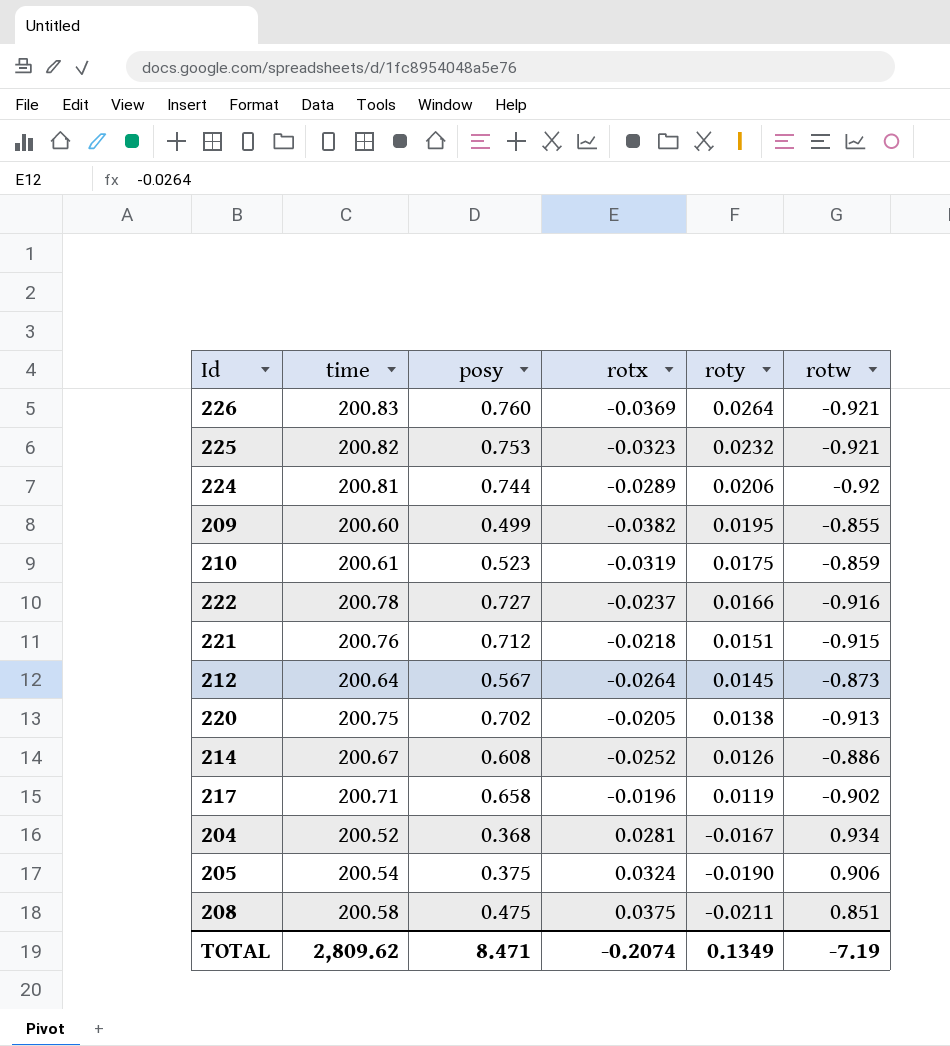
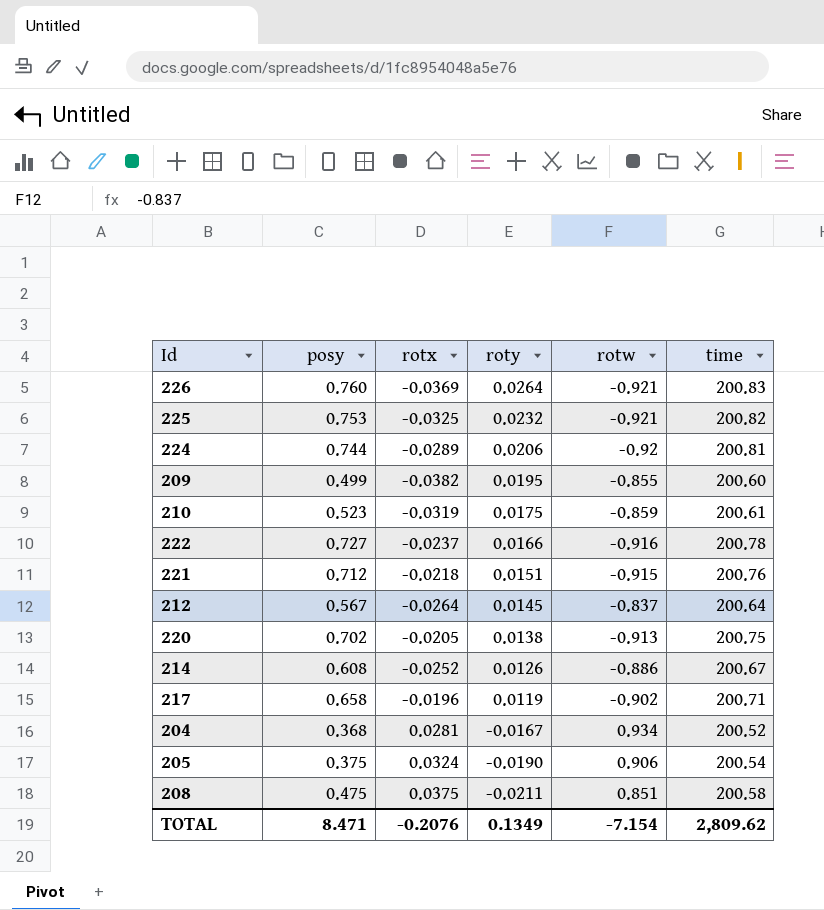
column time | position: 2 -> 6
225 | rotx: -0.0323 -> -0.0325
212 | rotw: -0.873 -> -0.837
TOTAL | rotx: -0.2074 -> -0.2076
TOTAL | rotw: -7.19 -> -7.154

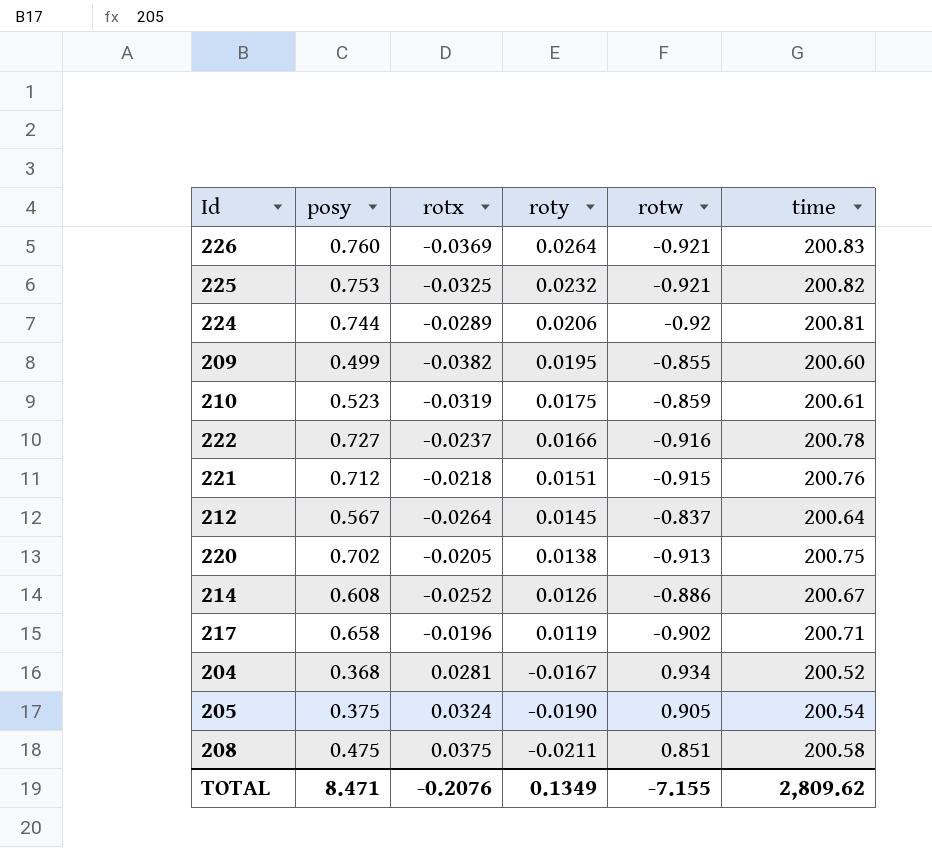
205 | rotw: 0.906 -> 0.905
TOTAL | rotw: -7.154 -> -7.155

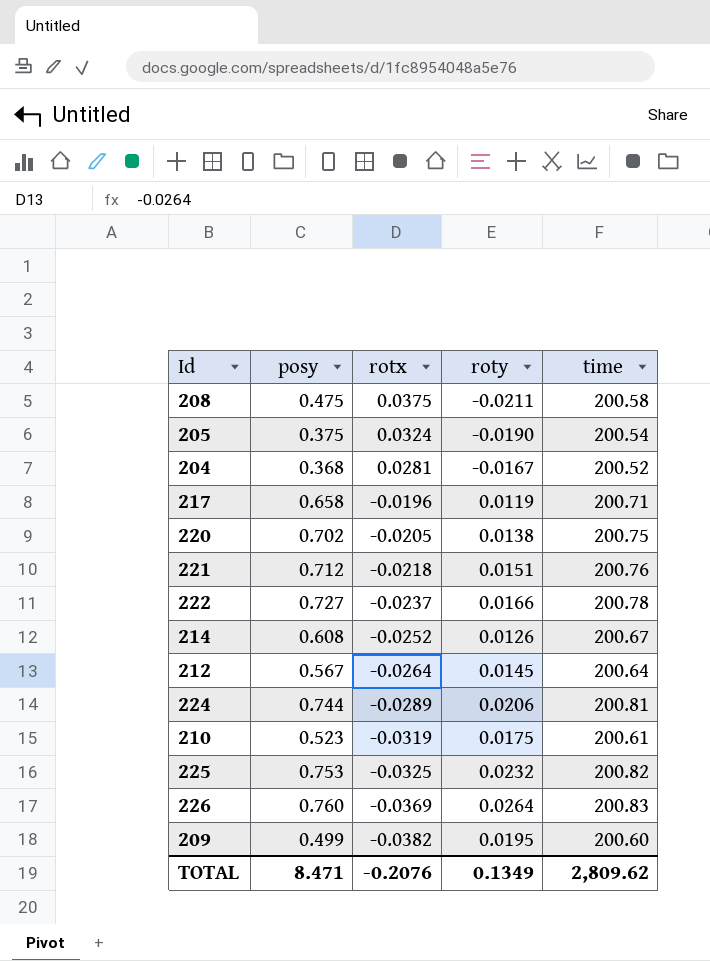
row order: roty descending -> rotx descending
column rotw | position: 5 -> none

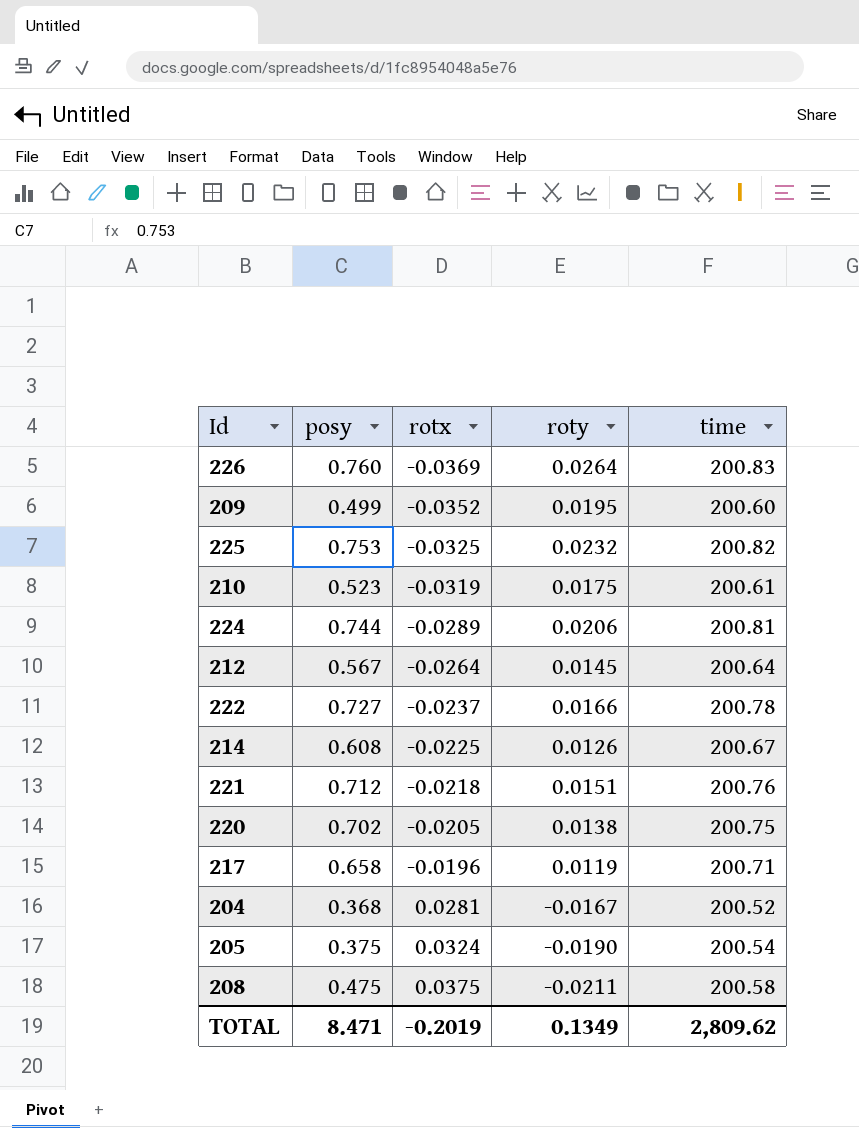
row order: rotx descending -> rotx ascending
209 | rotx: -0.0382 -> -0.0352
214 | rotx: -0.0252 -> -0.0225
TOTAL | rotx: -0.2076 -> -0.2019

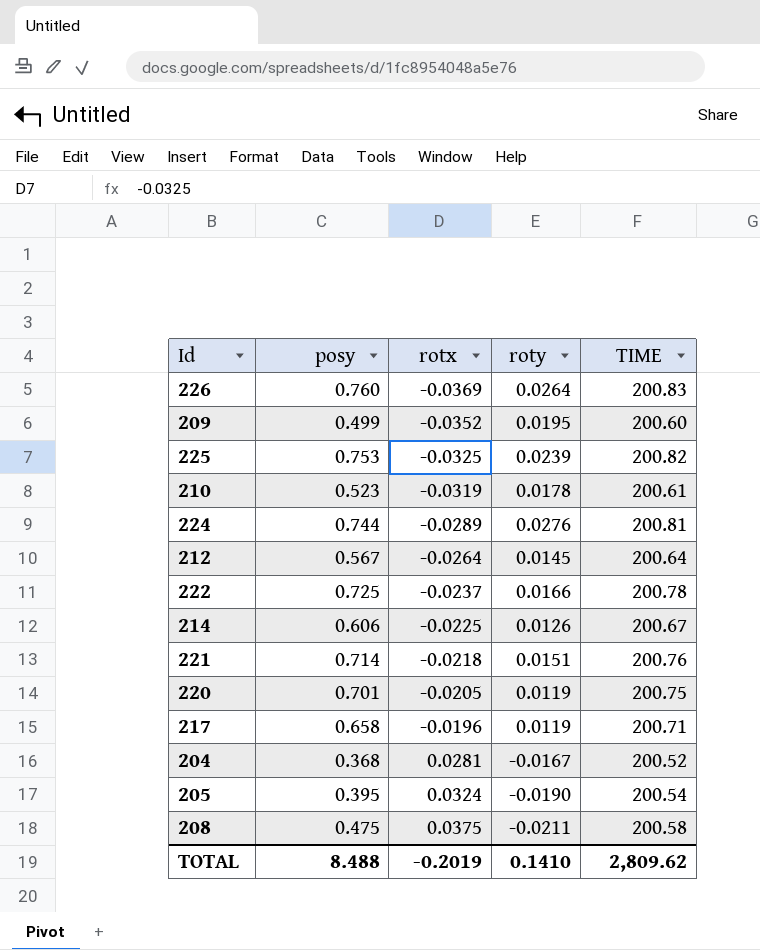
column name: time -> TIME
225 | roty: 0.0232 -> 0.0239
210 | roty: 0.0175 -> 0.0178
224 | roty: 0.0206 -> 0.0276
222 | posy: 0.727 -> 0.725
214 | posy: 0.608 -> 0.606
221 | posy: 0.712 -> 0.714
220 | posy: 0.702 -> 0.701
220 | roty: 0.0138 -> 0.0119
205 | posy: 0.375 -> 0.395
TOTAL | posy: 8.471 -> 8.488
TOTAL | roty: 0.1349 -> 0.1410

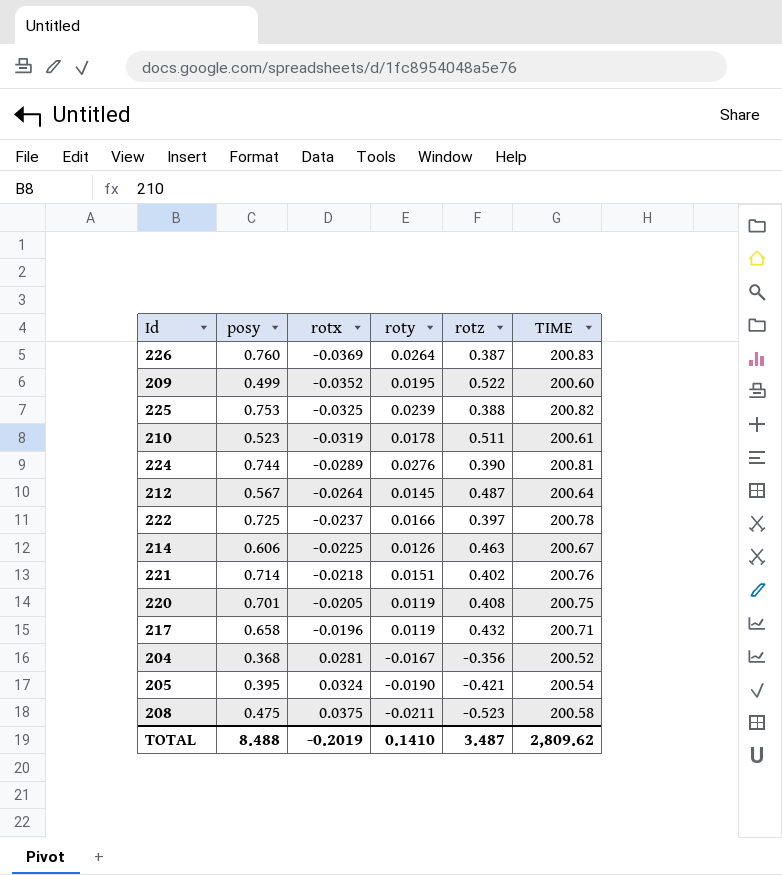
column rotz | position: none -> 5

